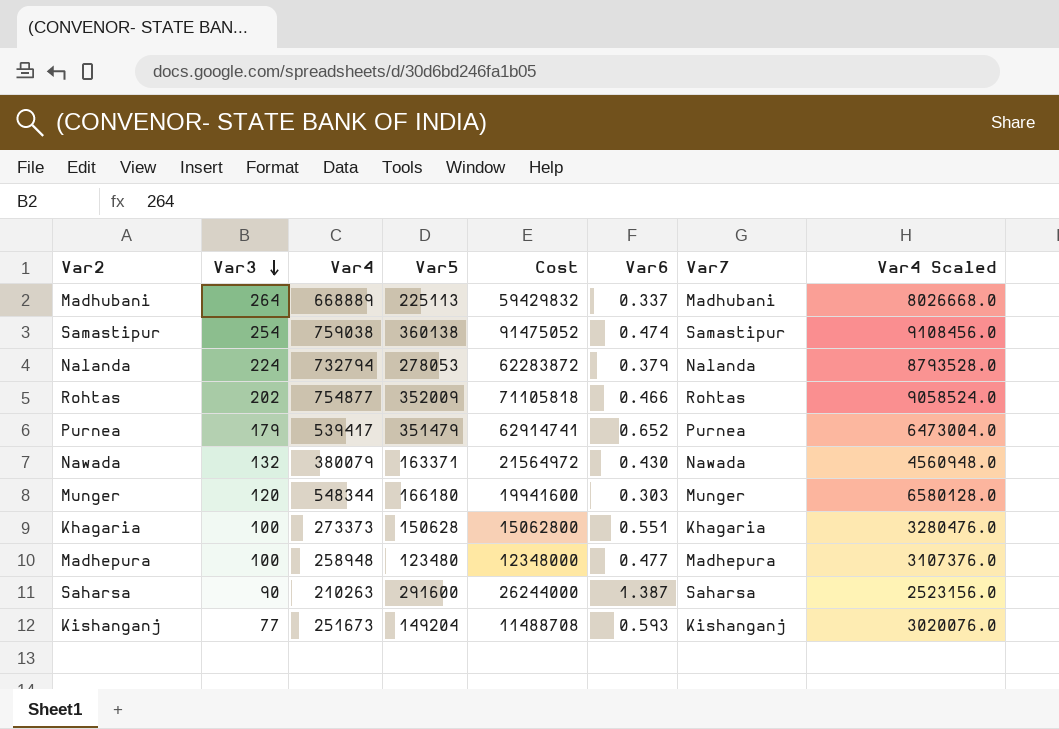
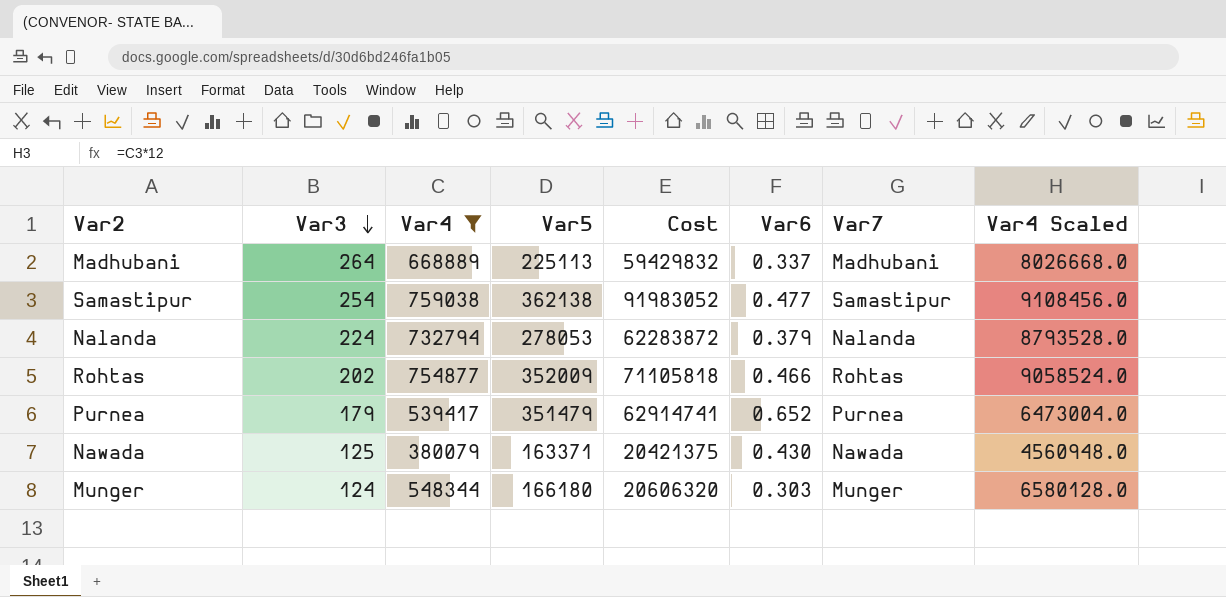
filter: none -> Var4 >= 380079
Samastipur | Var5: 360138 -> 362138
Samastipur | Cost: 91475052 -> 91983052
Samastipur | Var6: 0.474 -> 0.477
Nawada | Var3: 132 -> 125
Nawada | Cost: 21564972 -> 20421375
Munger | Var3: 120 -> 124
Munger | Cost: 19941600 -> 20606320

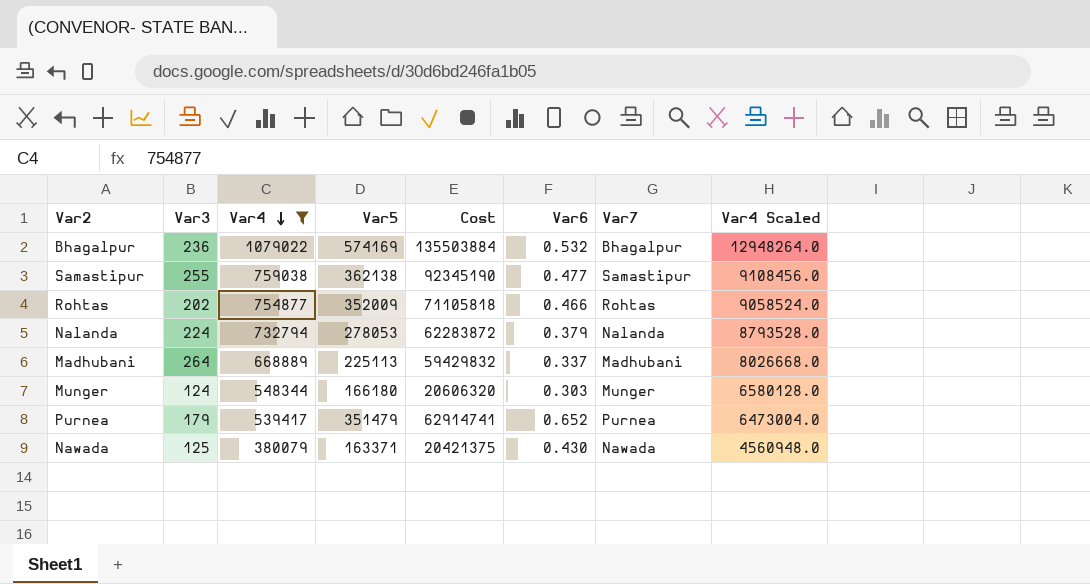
row order: Var3 descending -> Var4 descending
row Bhagalpur: none -> 236 | 1079022 | 574169 | 135503884 | 0.532 | Bhagalpur | 12948264.0
Samastipur | Var3: 254 -> 255
Samastipur | Cost: 91983052 -> 92345190

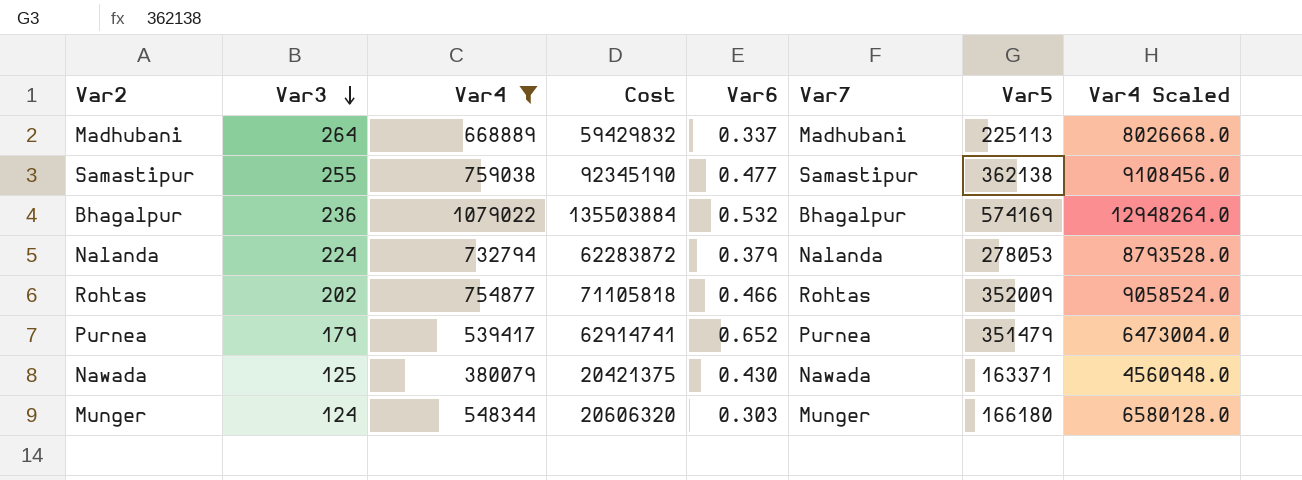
row order: Var4 descending -> Var3 descending
column Var5 | position: 4 -> 7

